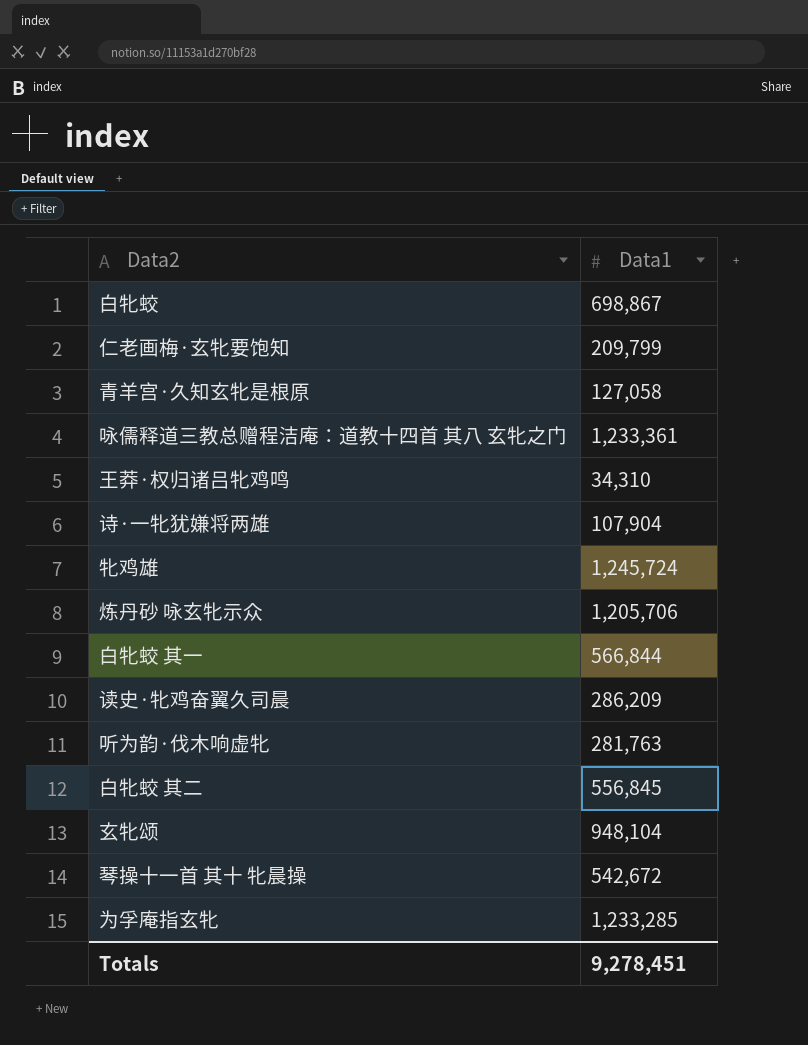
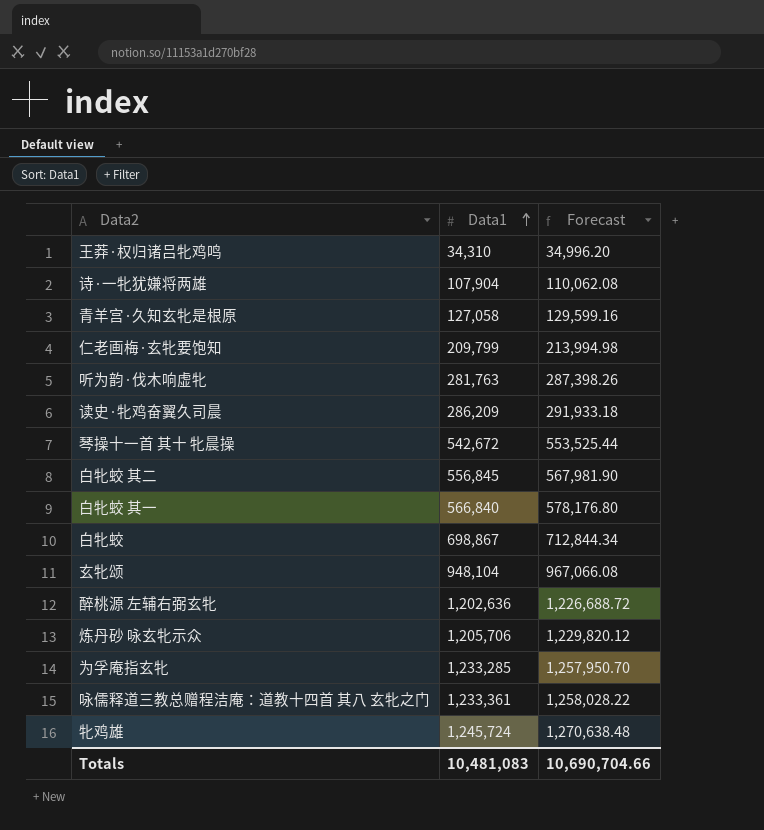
row order: none -> Data1 ascending
column Forecast | formula: none -> [Data1] * 1.02
白牝蛟 其一 | Data1: 566,844 -> 566,840
row 醉桃源 左辅右弼玄牝: none -> 1,202,636 | 1,226,688.72
Totals | Data1: 9,278,451 -> 10,481,083

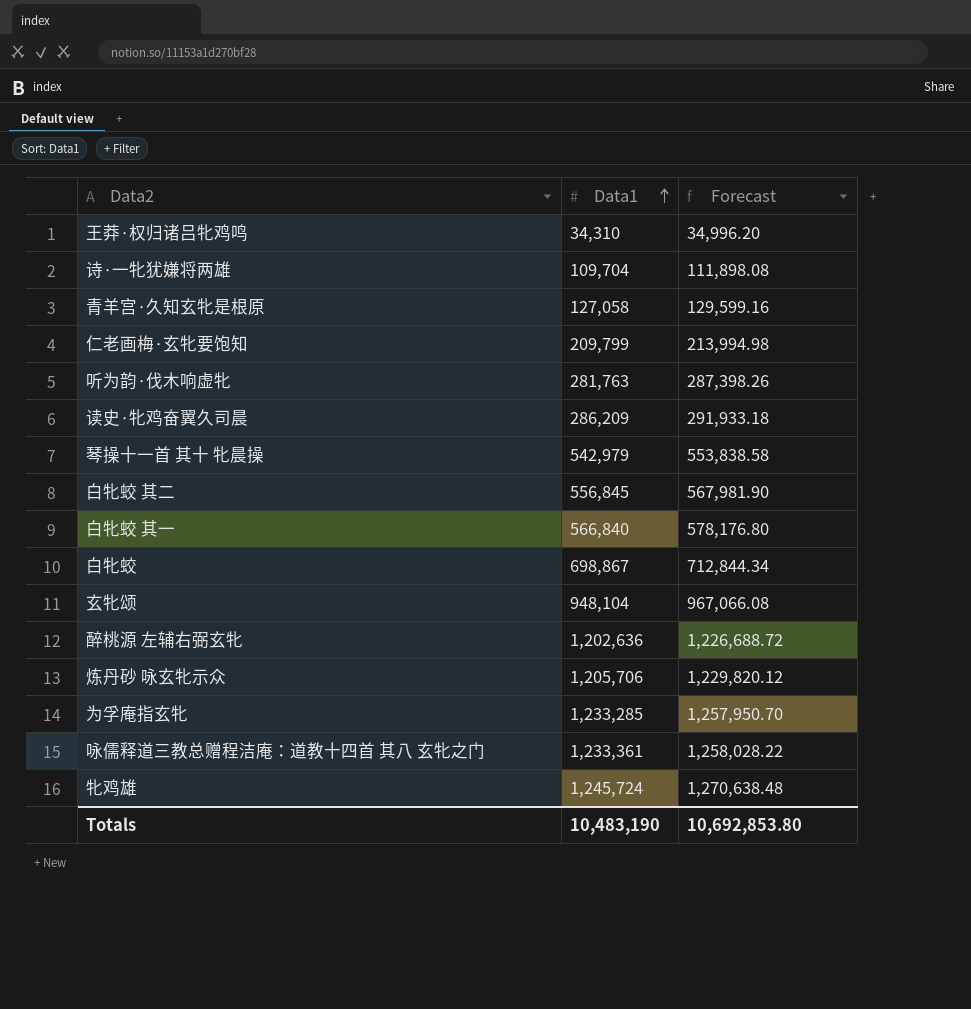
诗·一牝犹嫌将两雄 | Data1: 107,904 -> 109,704
诗·一牝犹嫌将两雄 | Forecast: 110,062.08 -> 111,898.08
琴操十一首 其十 牝晨操 | Data1: 542,672 -> 542,979
琴操十一首 其十 牝晨操 | Forecast: 553,525.44 -> 553,838.58
Totals | Data1: 10,481,083 -> 10,483,190
Totals | Forecast: 10,690,704.66 -> 10,692,853.80

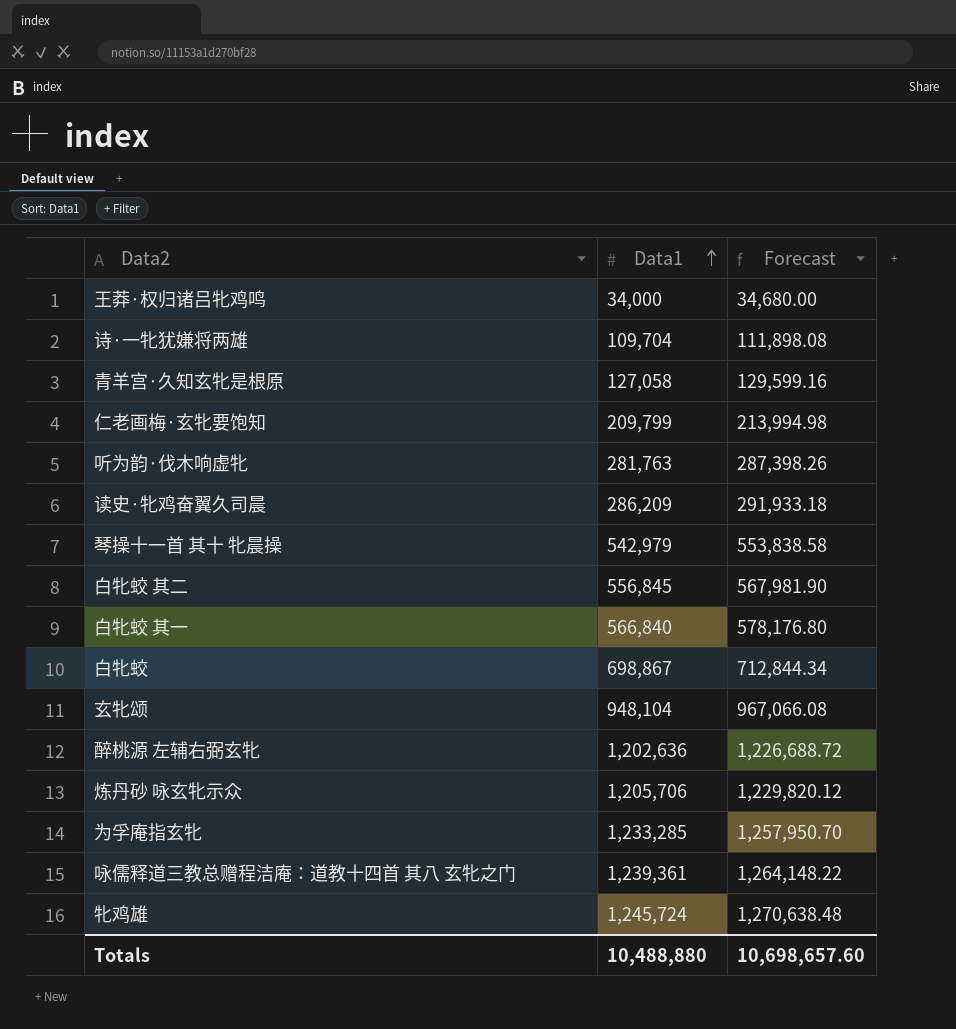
王莽·权归诸吕牝鸡鸣 | Data1: 34,310 -> 34,000
王莽·权归诸吕牝鸡鸣 | Forecast: 34,996.20 -> 34,680.00
咏儒释道三教总赠程洁庵：道教十四首 其八 玄牝之门 | Data1: 1,233,361 -> 1,239,361
咏儒释道三教总赠程洁庵：道教十四首 其八 玄牝之门 | Forecast: 1,258,028.22 -> 1,264,148.22
Totals | Data1: 10,483,190 -> 10,488,880
Totals | Forecast: 10,692,853.80 -> 10,698,657.60

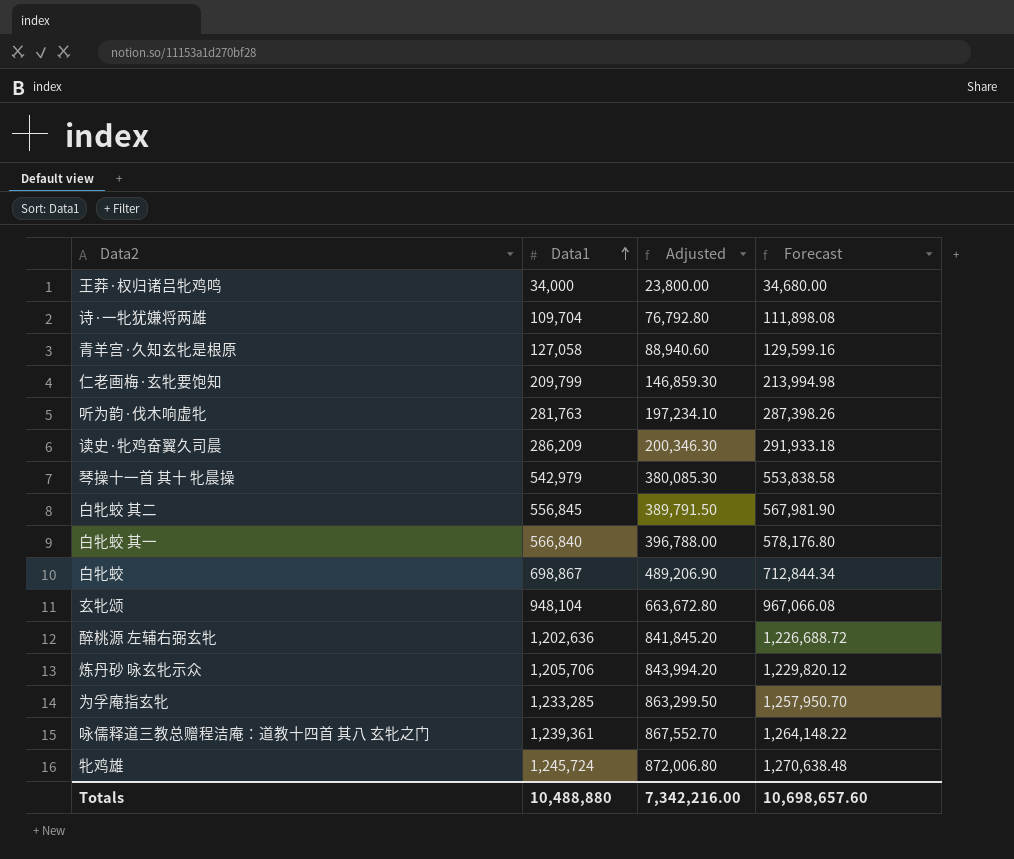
column Adjusted | formula: none -> [Data1] * 0.7

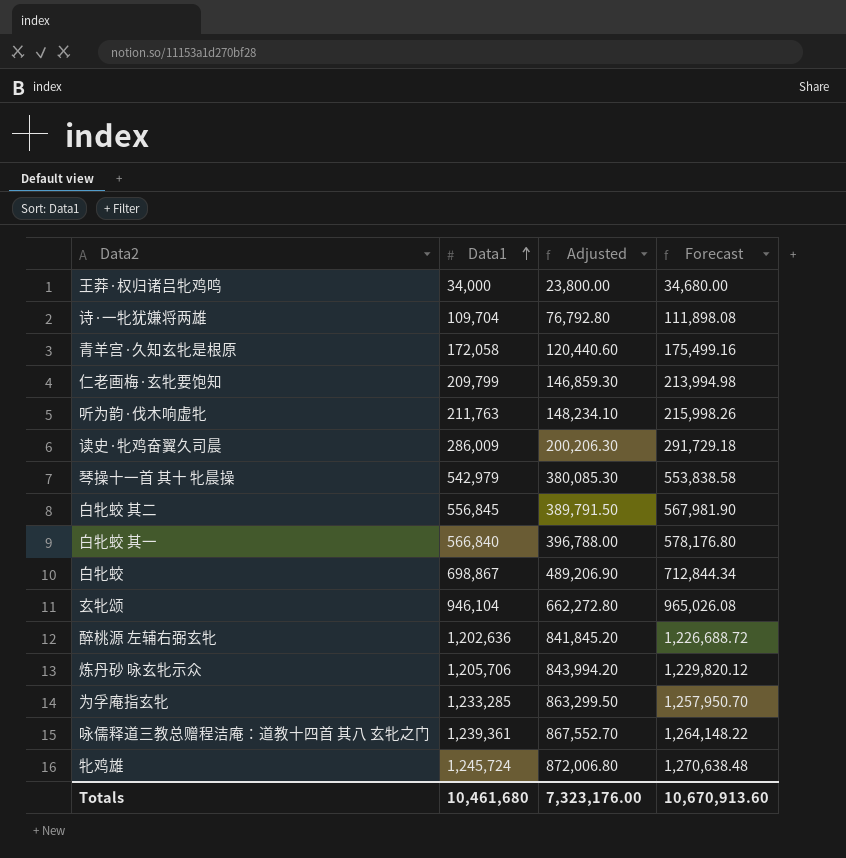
青羊宫·久知玄牝是根原 | Data1: 127,058 -> 172,058
青羊宫·久知玄牝是根原 | Adjusted: 88,940.60 -> 120,440.60
青羊宫·久知玄牝是根原 | Forecast: 129,599.16 -> 175,499.16
听为韵·伐木响虚牝 | Data1: 281,763 -> 211,763
听为韵·伐木响虚牝 | Adjusted: 197,234.10 -> 148,234.10
听为韵·伐木响虚牝 | Forecast: 287,398.26 -> 215,998.26
读史·牝鸡奋翼久司晨 | Data1: 286,209 -> 286,009
读史·牝鸡奋翼久司晨 | Adjusted: 200,346.30 -> 200,206.30
读史·牝鸡奋翼久司晨 | Forecast: 291,933.18 -> 291,729.18
玄牝颂 | Data1: 948,104 -> 946,104
玄牝颂 | Adjusted: 663,672.80 -> 662,272.80
玄牝颂 | Forecast: 967,066.08 -> 965,026.08
Totals | Data1: 10,488,880 -> 10,461,680
Totals | Adjusted: 7,342,216.00 -> 7,323,176.00
Totals | Forecast: 10,698,657.60 -> 10,670,913.60

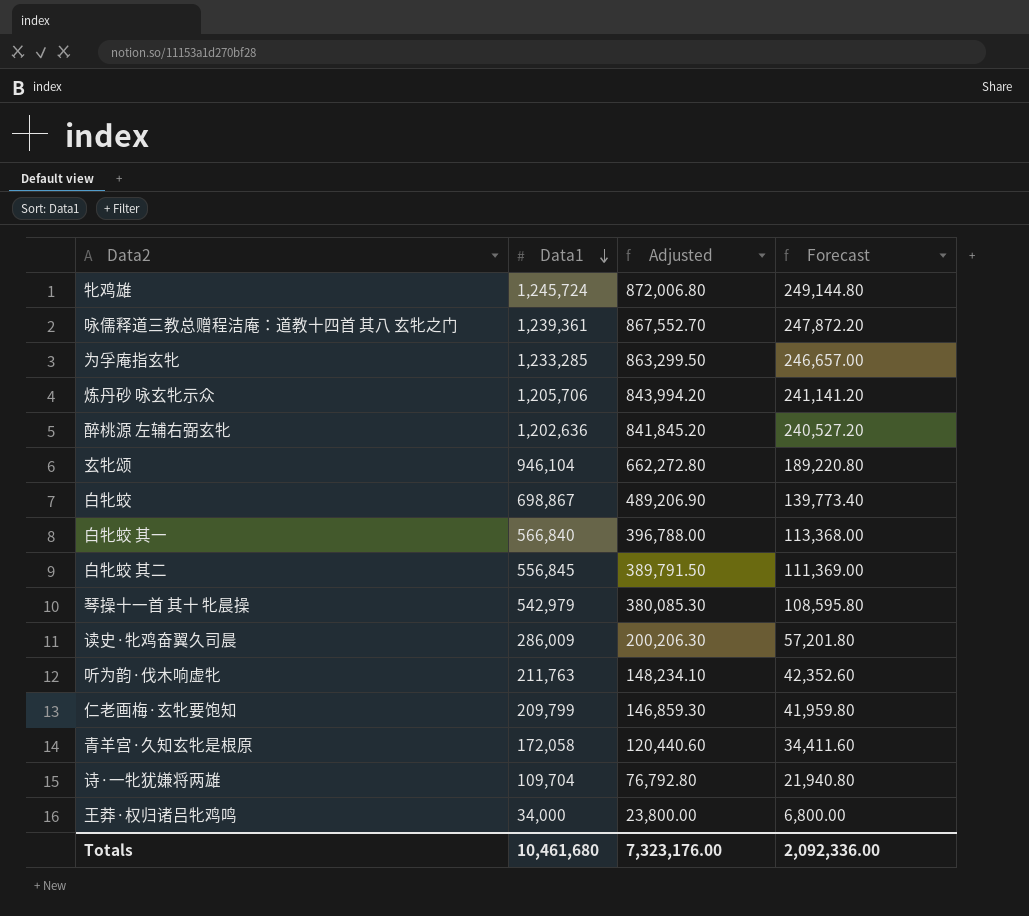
row order: Data1 ascending -> Data1 descending
column Forecast | formula: [Data1] * 1.02 -> [Data1] * 0.2
Totals | Forecast: 10,670,913.60 -> 2,092,336.00

